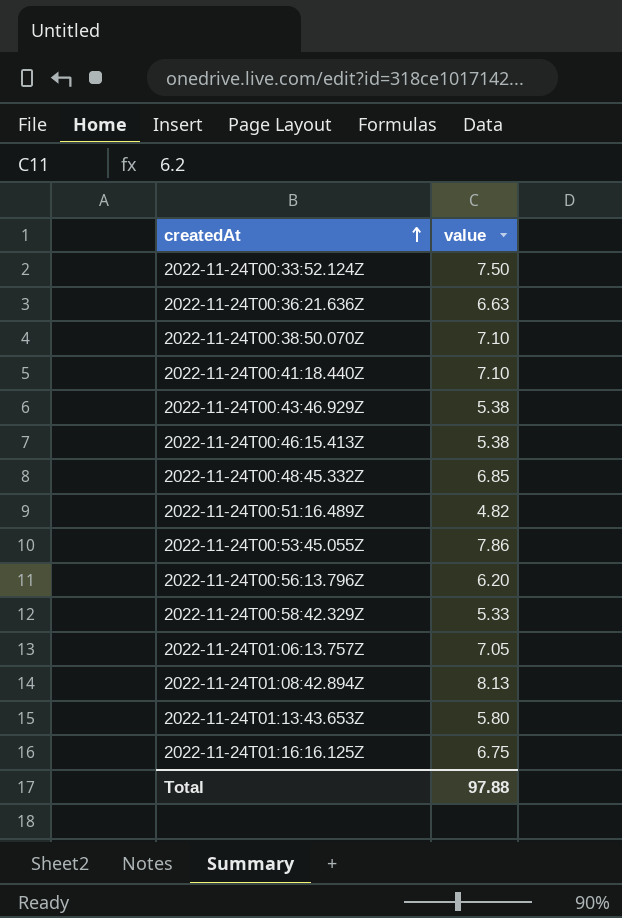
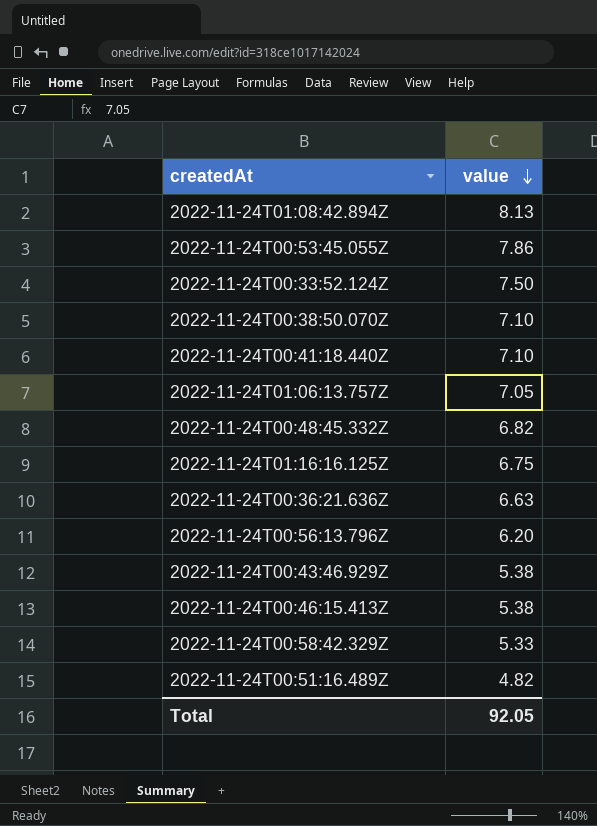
row order: createdAt ascending -> value descending
row 2022-11-24T01:13:43.653Z: 5.80 -> none
2022-11-24T00:48:45.332Z | value: 6.85 -> 6.82
Total | value: 97.88 -> 92.05

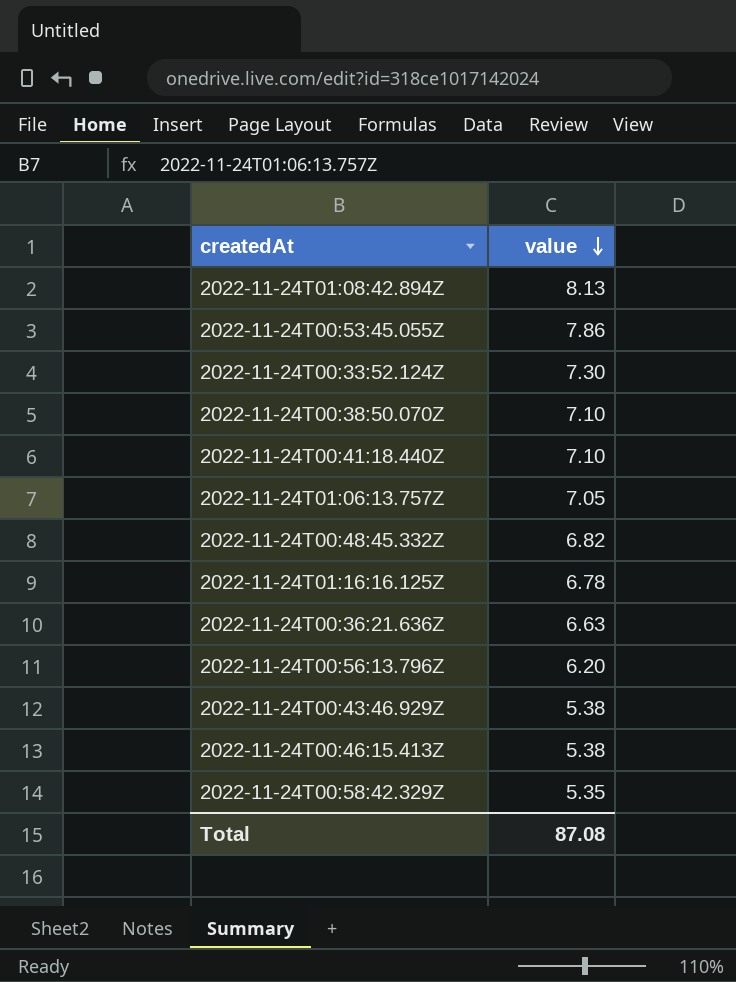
row 2022-11-24T00:51:16.489Z: 4.82 -> none
2022-11-24T00:33:52.124Z | value: 7.50 -> 7.30
2022-11-24T01:16:16.125Z | value: 6.75 -> 6.78
2022-11-24T00:58:42.329Z | value: 5.33 -> 5.35
Total | value: 92.05 -> 87.08

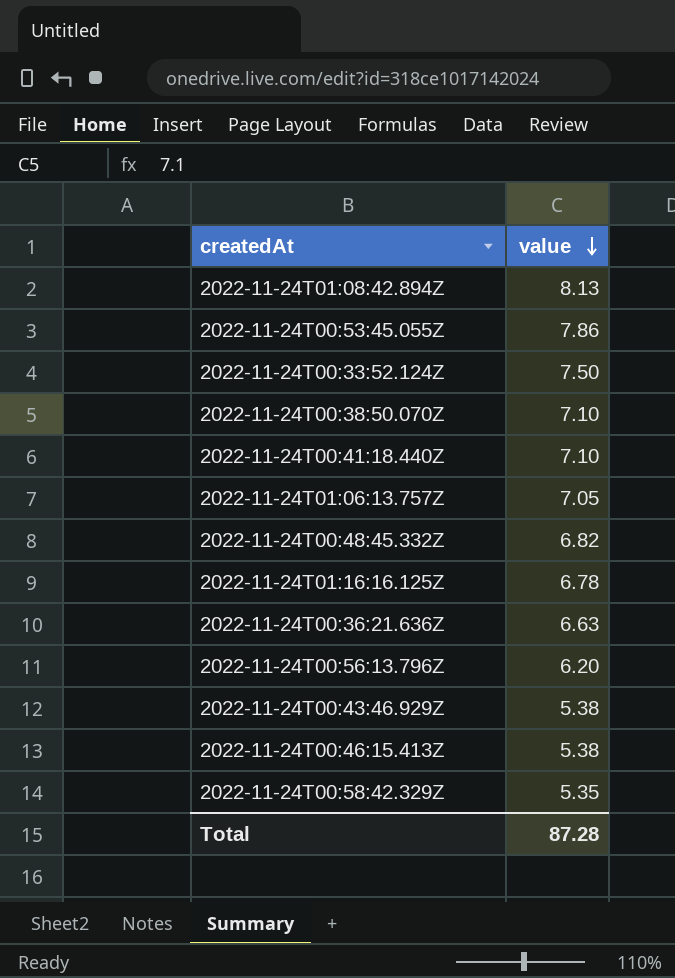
2022-11-24T00:33:52.124Z | value: 7.30 -> 7.50
Total | value: 87.08 -> 87.28

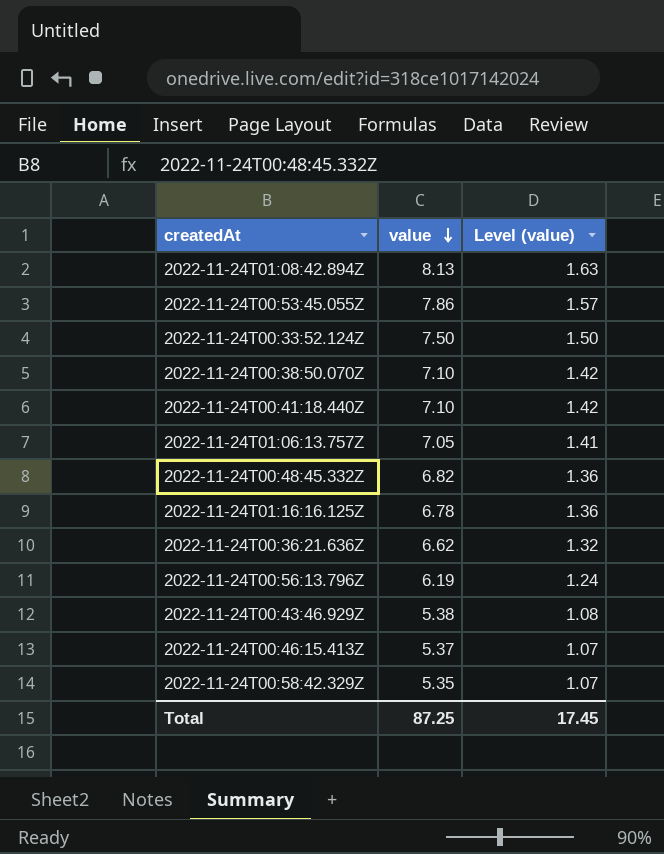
column Level (value) | formula: none -> [value] * 0.2
2022-11-24T00:36:21.636Z | value: 6.63 -> 6.62
2022-11-24T00:56:13.796Z | value: 6.20 -> 6.19
2022-11-24T00:46:15.413Z | value: 5.38 -> 5.37
Total | value: 87.28 -> 87.25

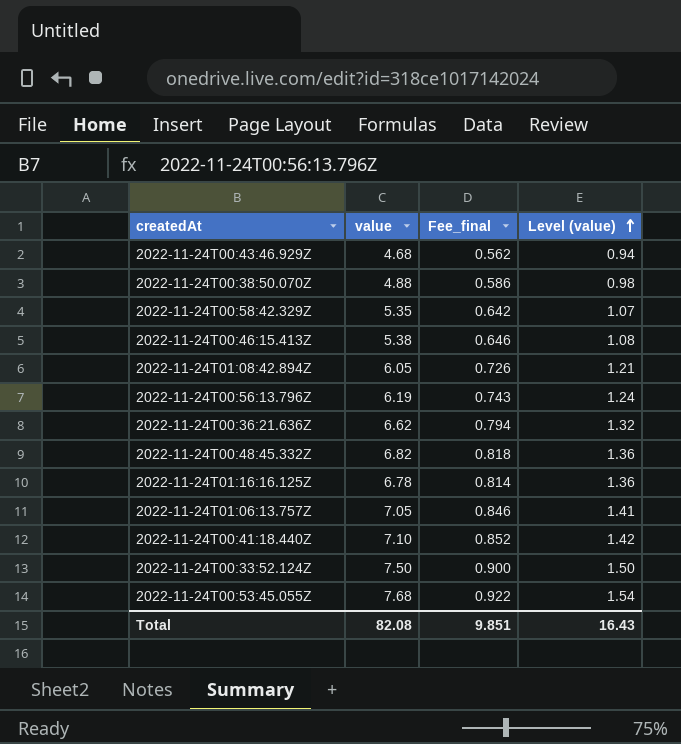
row order: value descending -> Level (value) ascending
column Fee_final | formula: none -> [value] * 0.12
2022-11-24T00:43:46.929Z | value: 5.38 -> 4.68
2022-11-24T00:43:46.929Z | Level (value): 1.08 -> 0.94
2022-11-24T00:38:50.070Z | value: 7.10 -> 4.88
2022-11-24T00:38:50.070Z | Level (value): 1.42 -> 0.98
2022-11-24T00:46:15.413Z | value: 5.37 -> 5.38
2022-11-24T00:46:15.413Z | Level (value): 1.07 -> 1.08
2022-11-24T01:08:42.894Z | value: 8.13 -> 6.05
2022-11-24T01:08:42.894Z | Level (value): 1.63 -> 1.21
2022-11-24T00:53:45.055Z | value: 7.86 -> 7.68
2022-11-24T00:53:45.055Z | Level (value): 1.57 -> 1.54
Total | value: 87.25 -> 82.08
Total | Level (value): 17.45 -> 16.43

